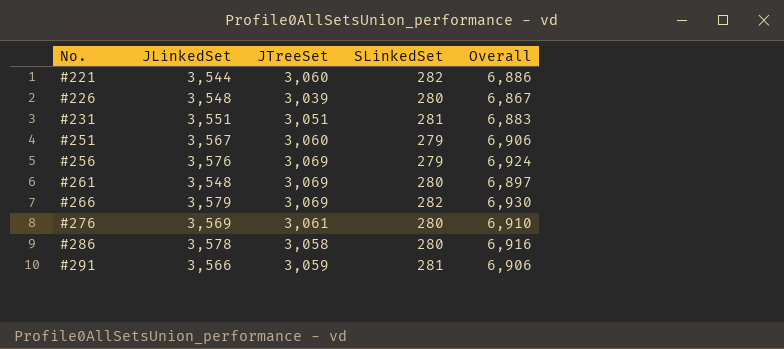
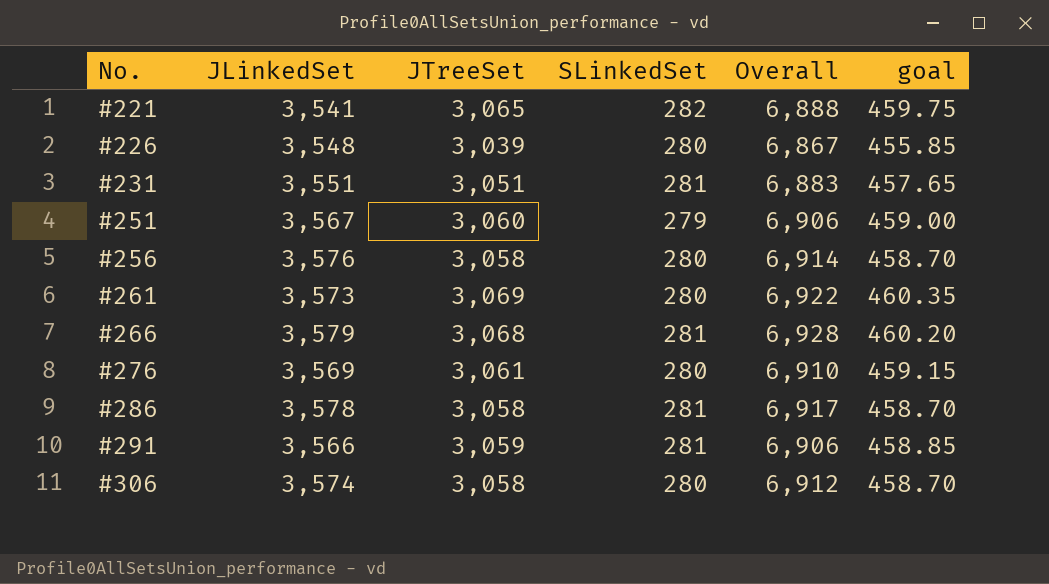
column goal | formula: none -> [JTreeSet] * 0.15
#221 | JLinkedSet: 3,544 -> 3,541
#221 | JTreeSet: 3,060 -> 3,065
#221 | Overall: 6,886 -> 6,888
#256 | JTreeSet: 3,069 -> 3,058
#256 | SLinkedSet: 279 -> 280
#256 | Overall: 6,924 -> 6,914
#261 | JLinkedSet: 3,548 -> 3,573
#261 | Overall: 6,897 -> 6,922
#266 | JTreeSet: 3,069 -> 3,068
#266 | SLinkedSet: 282 -> 281
#266 | Overall: 6,930 -> 6,928
#286 | SLinkedSet: 280 -> 281
#286 | Overall: 6,916 -> 6,917
row #306: none -> 3,574 | 3,058 | 280 | 6,912 | 458.70

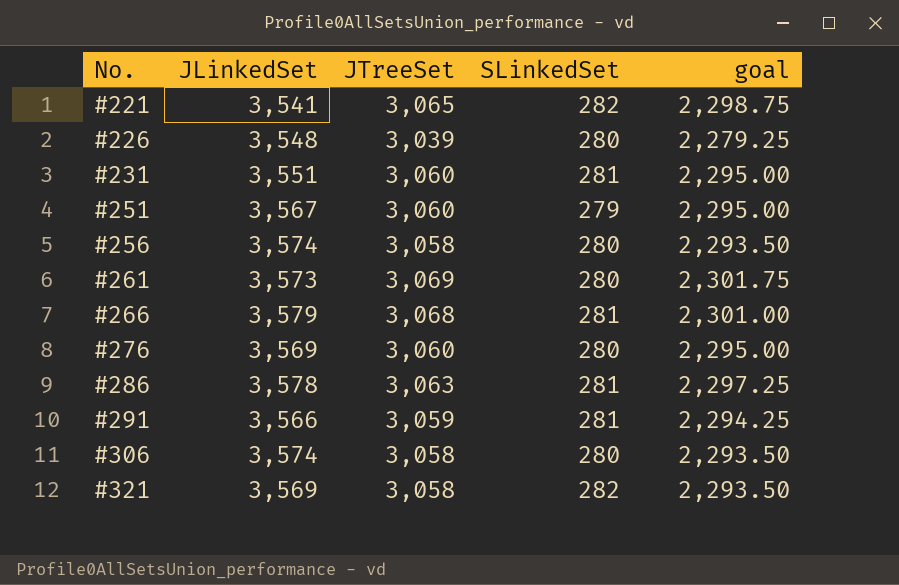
column Overall | formula: [JLinkedSet] + [JTreeSet] + [SLinkedSet] -> none
column goal | formula: [JTreeSet] * 0.15 -> [JTreeSet] * 0.75
#231 | JTreeSet: 3,051 -> 3,060
#256 | JLinkedSet: 3,576 -> 3,574
#276 | JTreeSet: 3,061 -> 3,060
#286 | JTreeSet: 3,058 -> 3,063
row #321: none -> 3,569 | 3,058 | 282 | 2,293.50

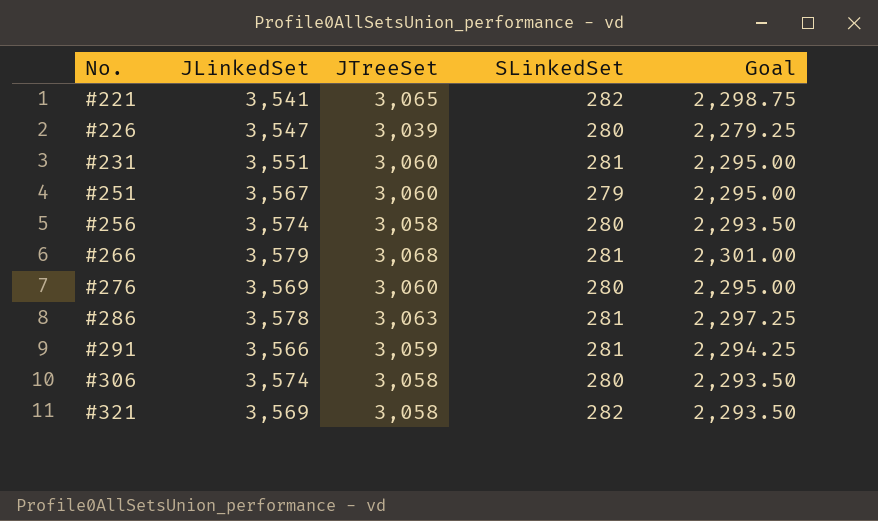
column name: goal -> Goal
row #261: 3,573 | 3,069 | 280 | 2,301.75 -> none
#226 | JLinkedSet: 3,548 -> 3,547

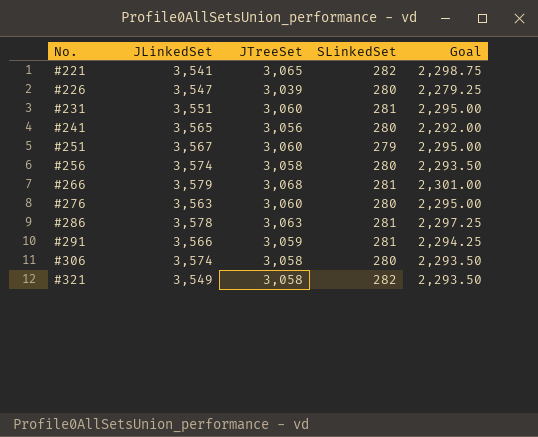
row #241: none -> 3,565 | 3,056 | 280 | 2,292.00
#276 | JLinkedSet: 3,569 -> 3,563
#321 | JLinkedSet: 3,569 -> 3,549

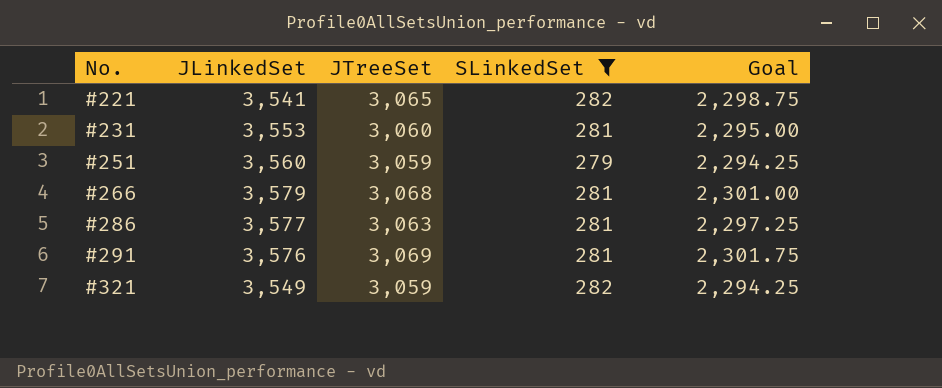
filter: none -> SLinkedSet != 280
#231 | JLinkedSet: 3,551 -> 3,553
#251 | JLinkedSet: 3,567 -> 3,560
#251 | JTreeSet: 3,060 -> 3,059
#251 | Goal: 2,295.00 -> 2,294.25
#286 | JLinkedSet: 3,578 -> 3,577
#291 | JLinkedSet: 3,566 -> 3,576
#291 | JTreeSet: 3,059 -> 3,069
#291 | Goal: 2,294.25 -> 2,301.75
#321 | JTreeSet: 3,058 -> 3,059
#321 | Goal: 2,293.50 -> 2,294.25

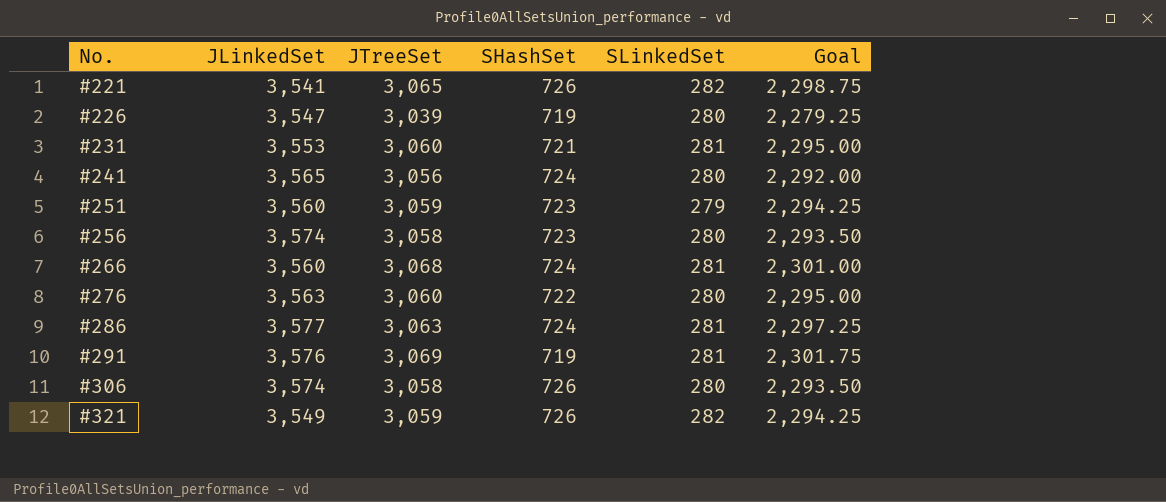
filter: SLinkedSet != 280 -> none
column SHashSet | position: none -> 4
#266 | JLinkedSet: 3,579 -> 3,560

